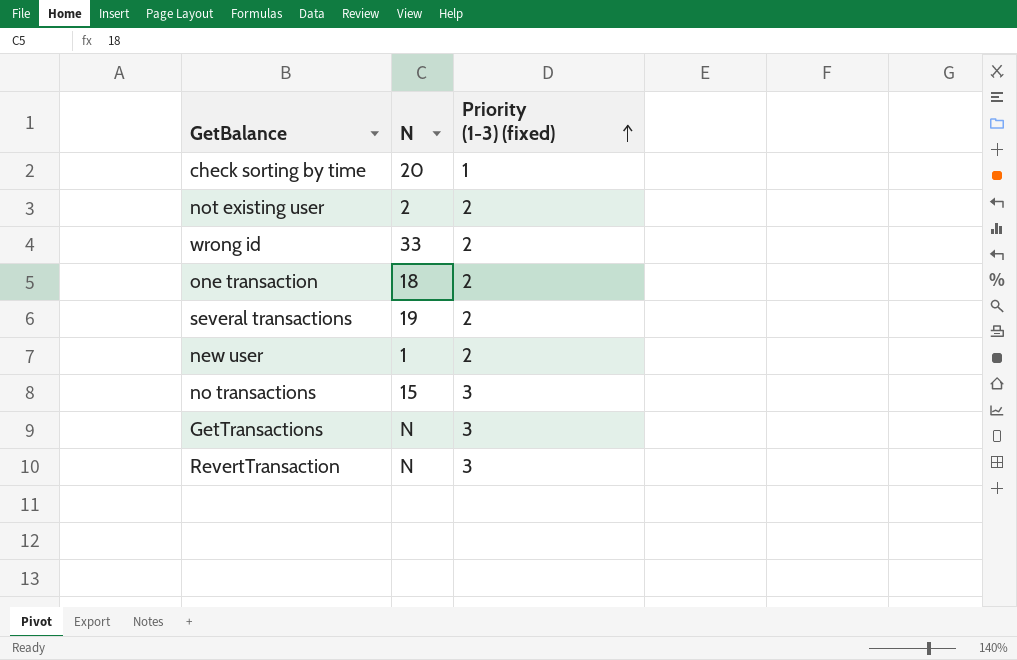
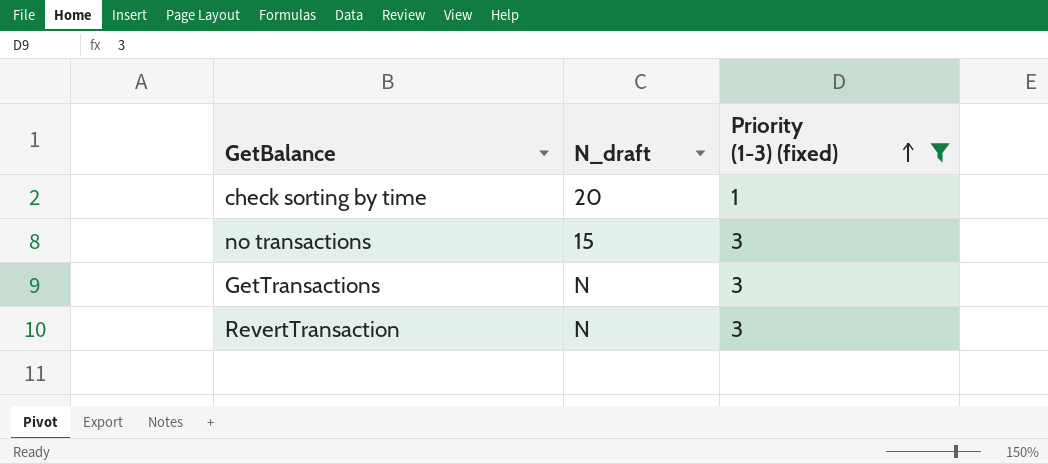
filter: none -> Priority (1-3) (fixed) != 2
column name: N -> N_draft

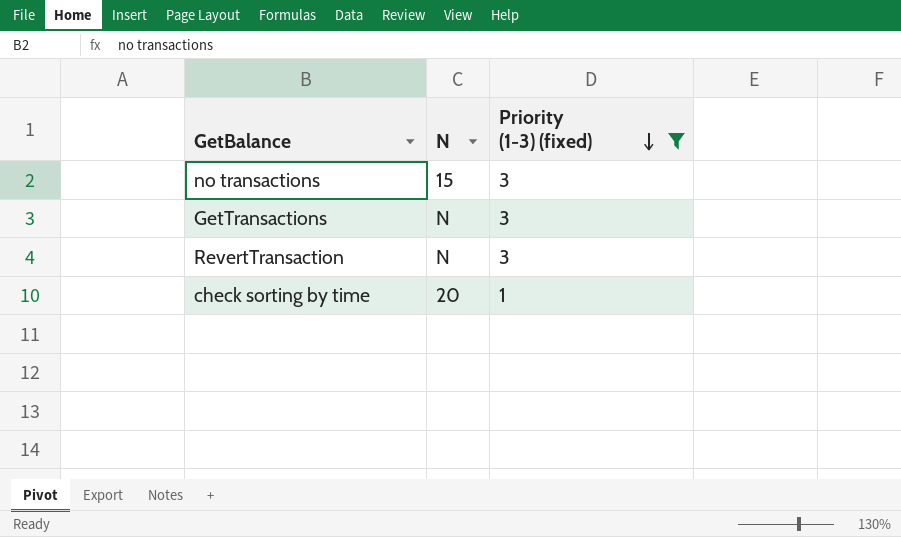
row order: Priority (1-3) (fixed) ascending -> Priority (1-3) (fixed) descending
column name: N_draft -> N

